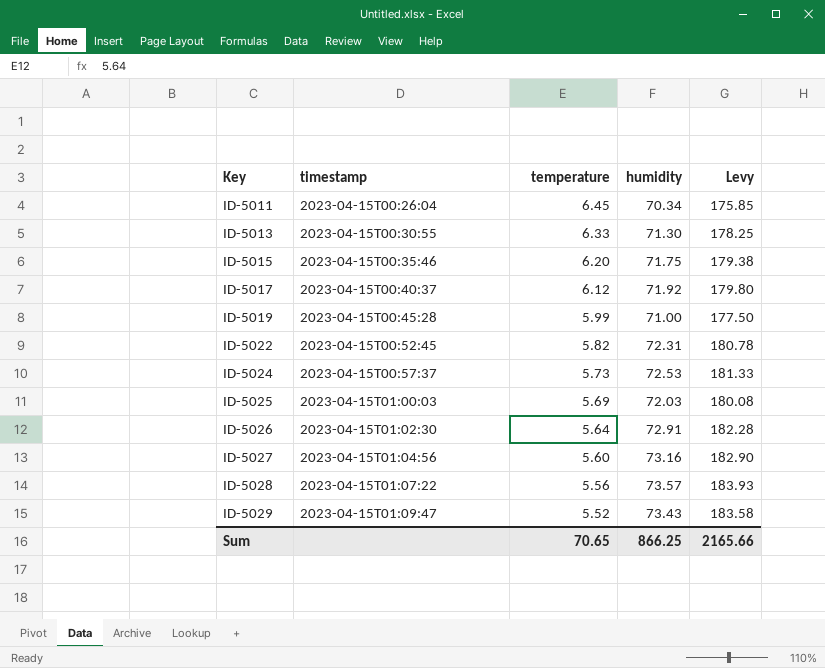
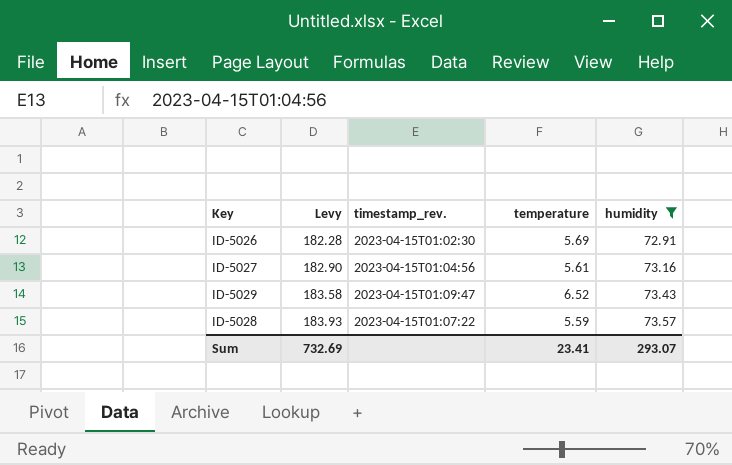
filter: none -> humidity >= 72.91
row order: Key ascending -> Levy ascending
column Levy | position: 5 -> 2
column name: timestamp -> timestamp_rev.
ID-5026 | temperature: 5.64 -> 5.69
ID-5027 | temperature: 5.60 -> 5.61
ID-5029 | temperature: 5.52 -> 6.52
ID-5028 | temperature: 5.56 -> 5.59
Sum | Levy: 2165.66 -> 732.69
Sum | temperature: 70.65 -> 23.41
Sum | humidity: 866.25 -> 293.07

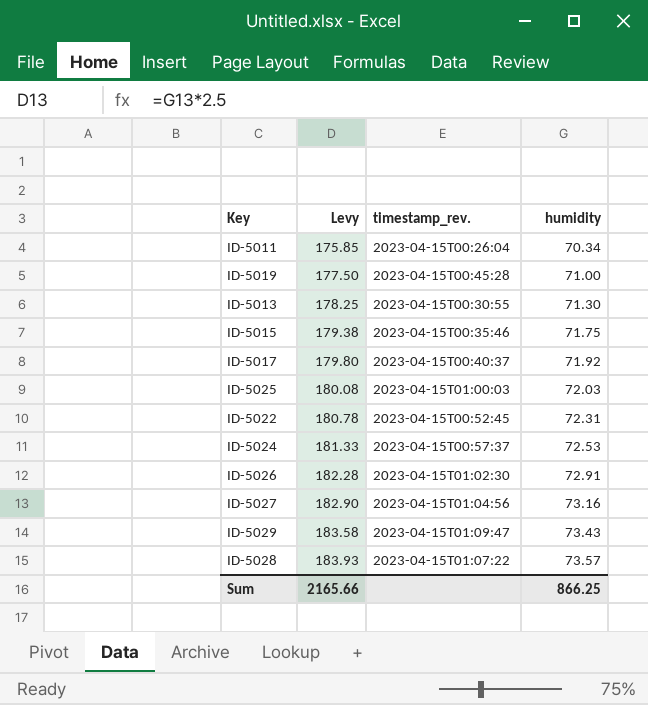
filter: humidity >= 72.91 -> none
column temperature | position: 4 -> none
Sum | Levy: 732.69 -> 2165.66
Sum | humidity: 293.07 -> 866.25

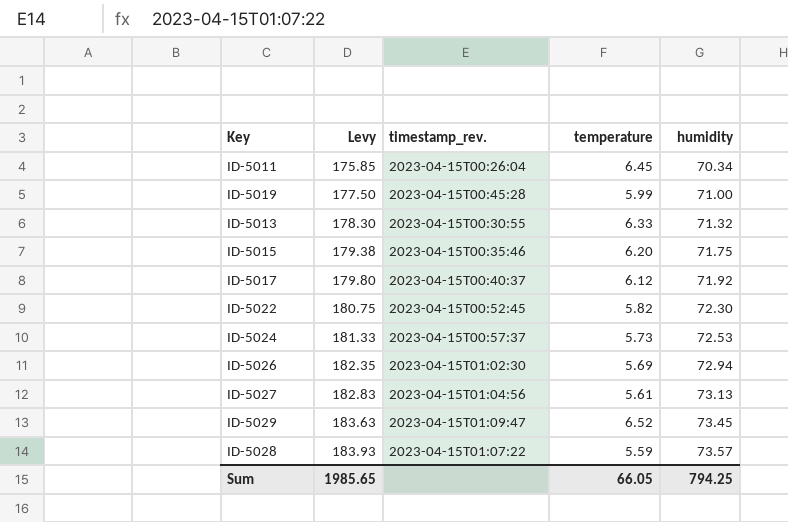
column temperature | position: none -> 4
row ID-5025: 180.08 | 2023-04-15T01:00:03 | 72.03 -> none
ID-5013 | Levy: 178.25 -> 178.30
ID-5013 | humidity: 71.30 -> 71.32
ID-5022 | Levy: 180.78 -> 180.75
ID-5022 | humidity: 72.31 -> 72.30
ID-5026 | Levy: 182.28 -> 182.35
ID-5026 | humidity: 72.91 -> 72.94
ID-5027 | Levy: 182.90 -> 182.83
ID-5027 | humidity: 73.16 -> 73.13
ID-5029 | Levy: 183.58 -> 183.63
ID-5029 | humidity: 73.43 -> 73.45
Sum | Levy: 2165.66 -> 1985.65
Sum | humidity: 866.25 -> 794.25

